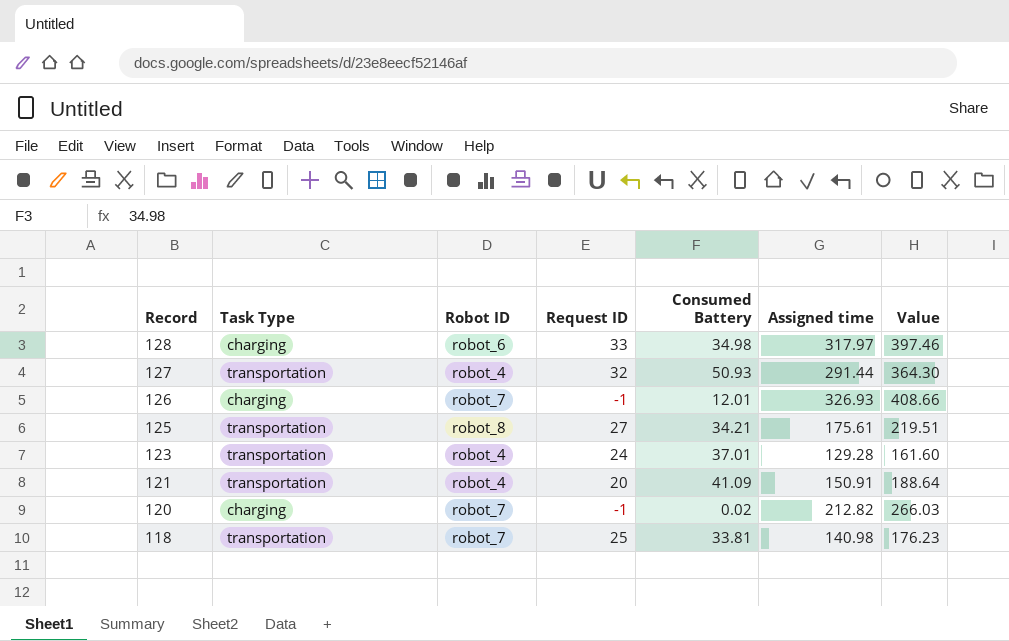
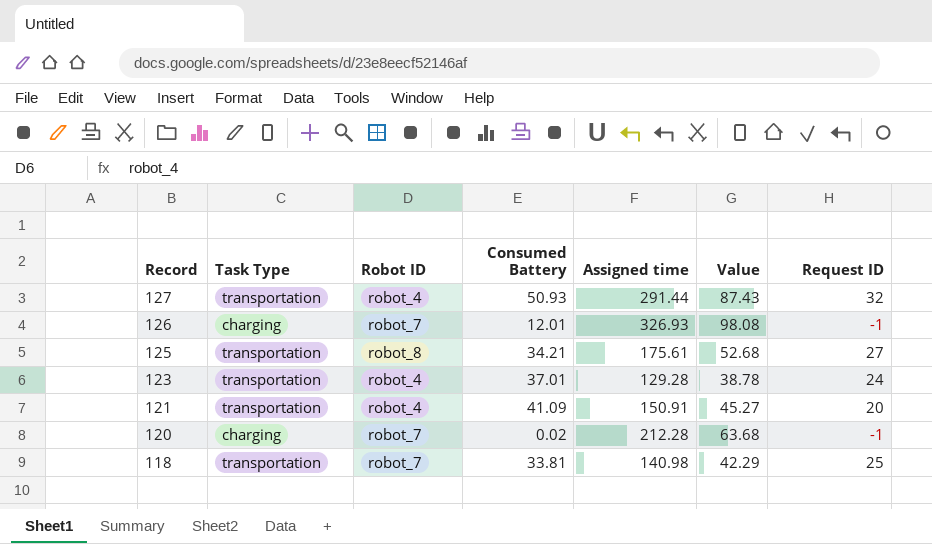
column Value | formula: [Assigned time] * 1.25 -> [Assigned time] * 0.3
column Request ID | position: 4 -> 7
row 128: charging | robot_6 | 33 | 34.98 | 317.97 | 397.46 -> none
120 | Assigned time: 212.82 -> 212.28

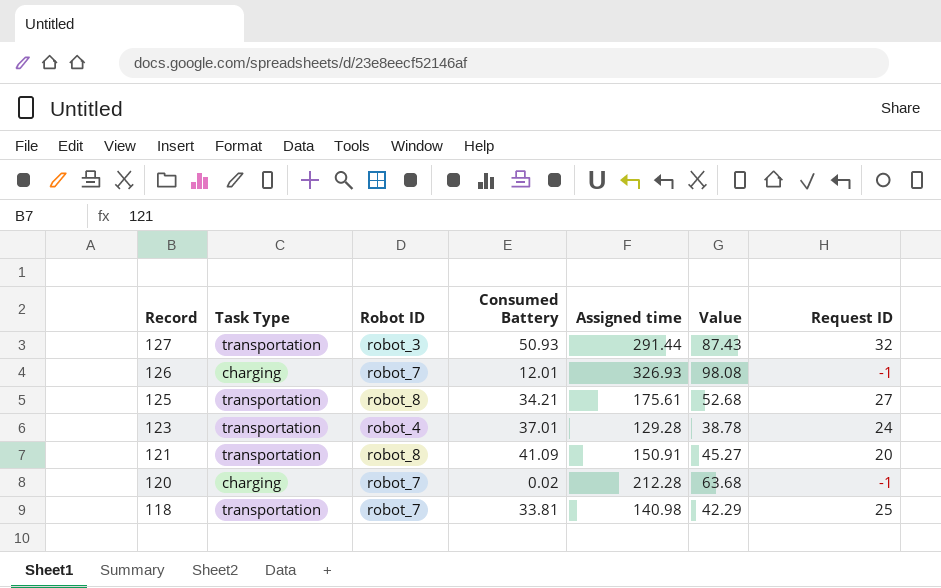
127 | Robot ID: robot_4 -> robot_3
121 | Robot ID: robot_4 -> robot_8

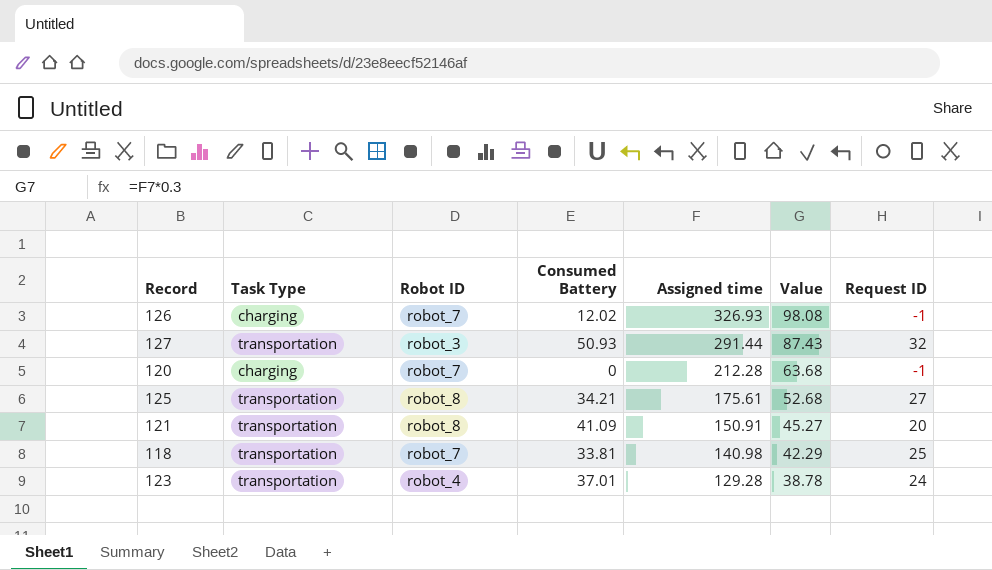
row order: Record descending -> Assigned time descending
126 | Consumed Battery: 12.01 -> 12.02
120 | Consumed Battery: 0.02 -> 0

